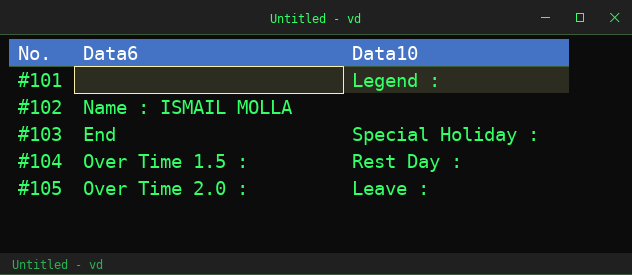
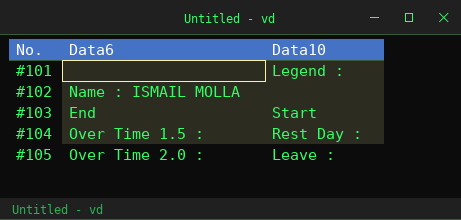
#103 | Data10: Special Holiday : -> Start

